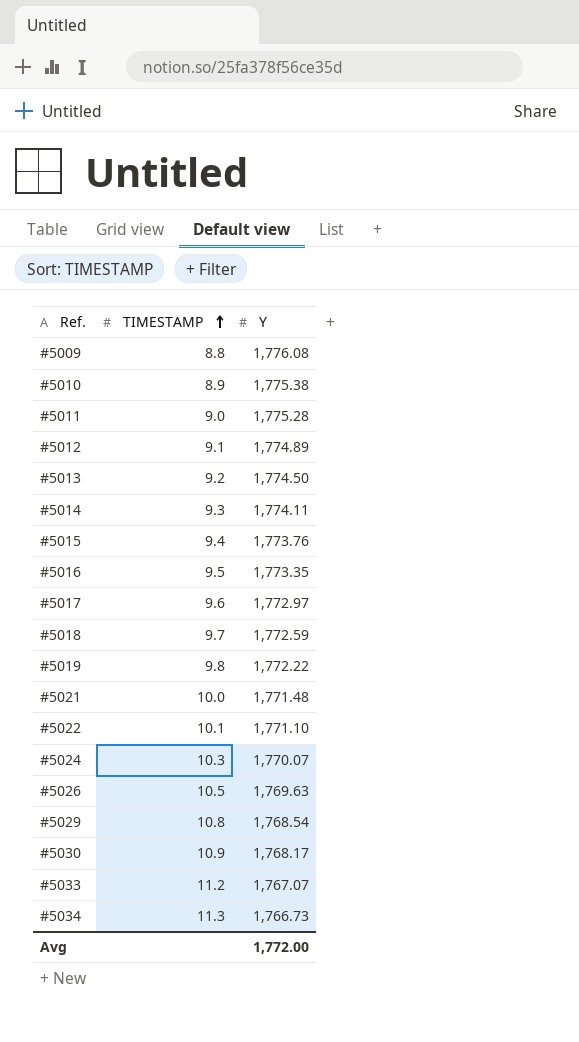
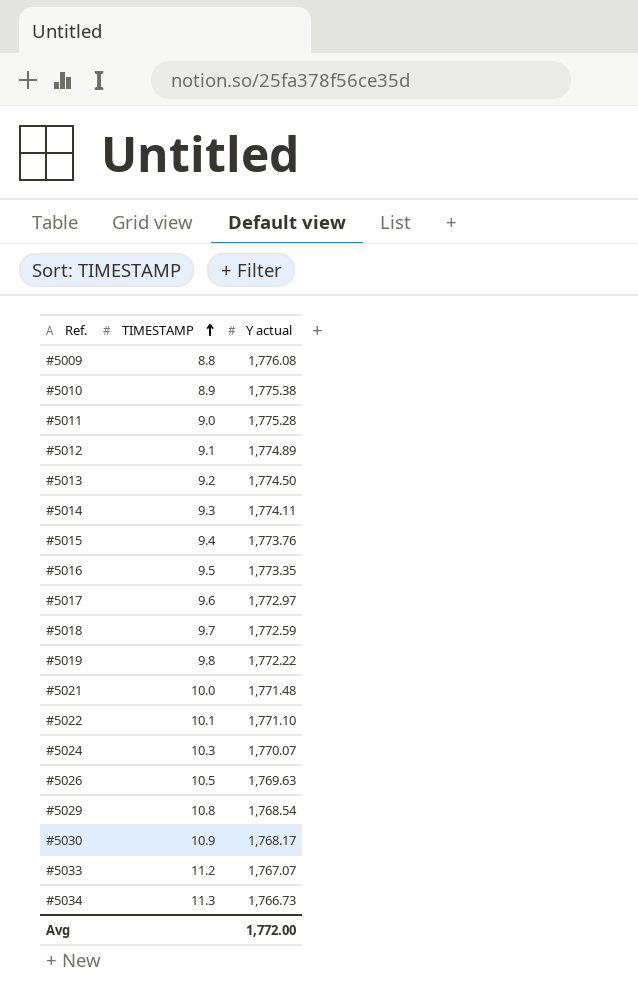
column name: Y -> Y actual

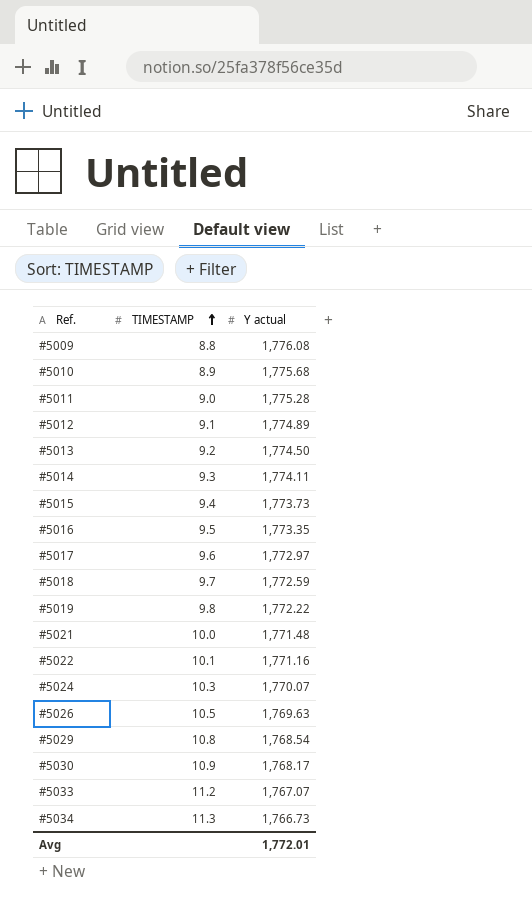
#5010 | Y actual: 1,775.38 -> 1,775.68
#5015 | Y actual: 1,773.76 -> 1,773.73
#5022 | Y actual: 1,771.10 -> 1,771.16
Avg | Y actual: 1,772.00 -> 1,772.01

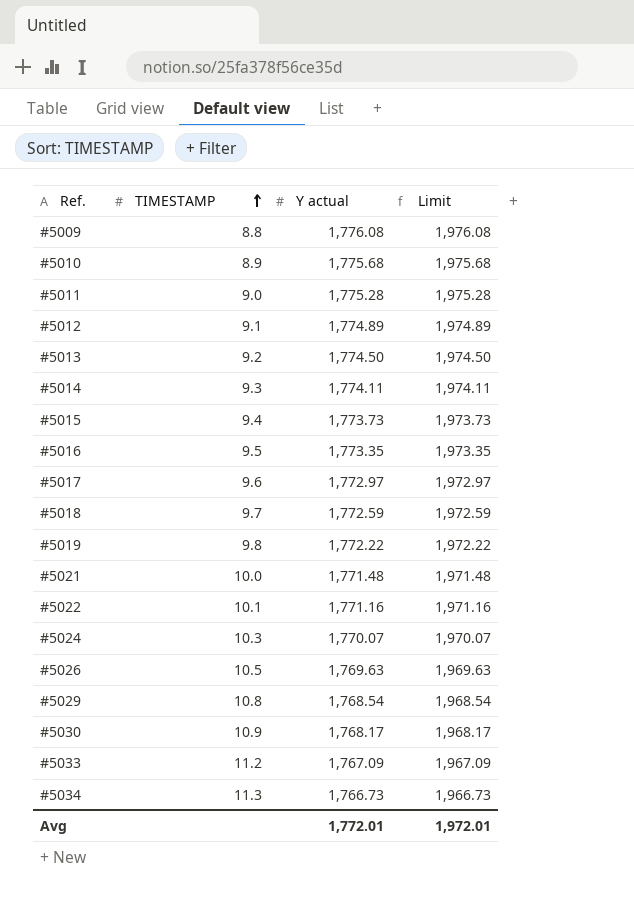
column Limit | formula: none -> [Y actual] + 200
#5033 | Y actual: 1,767.07 -> 1,767.09

